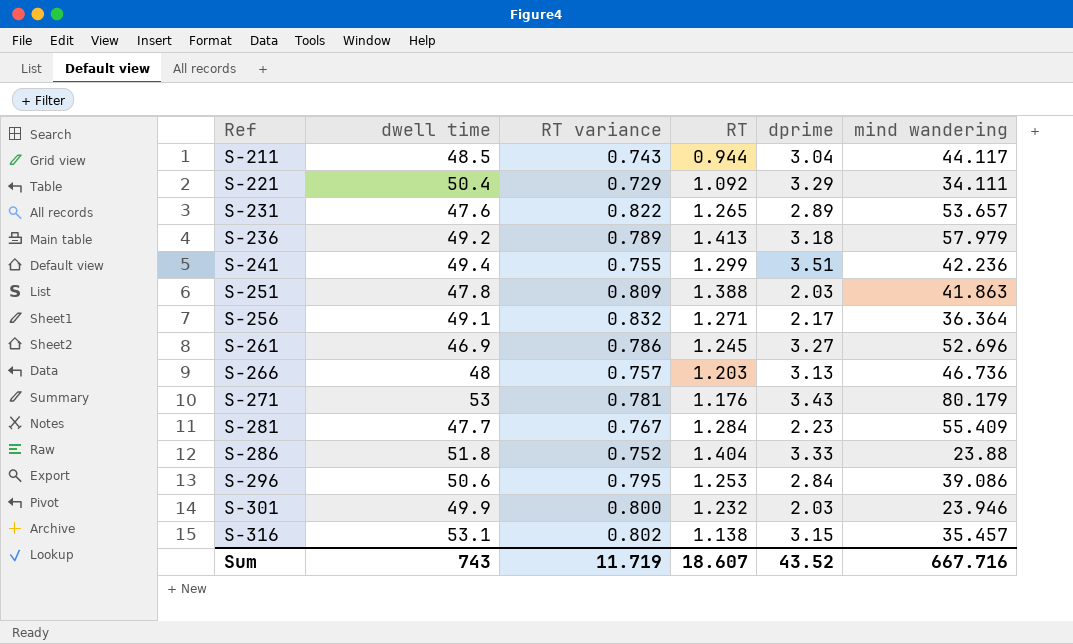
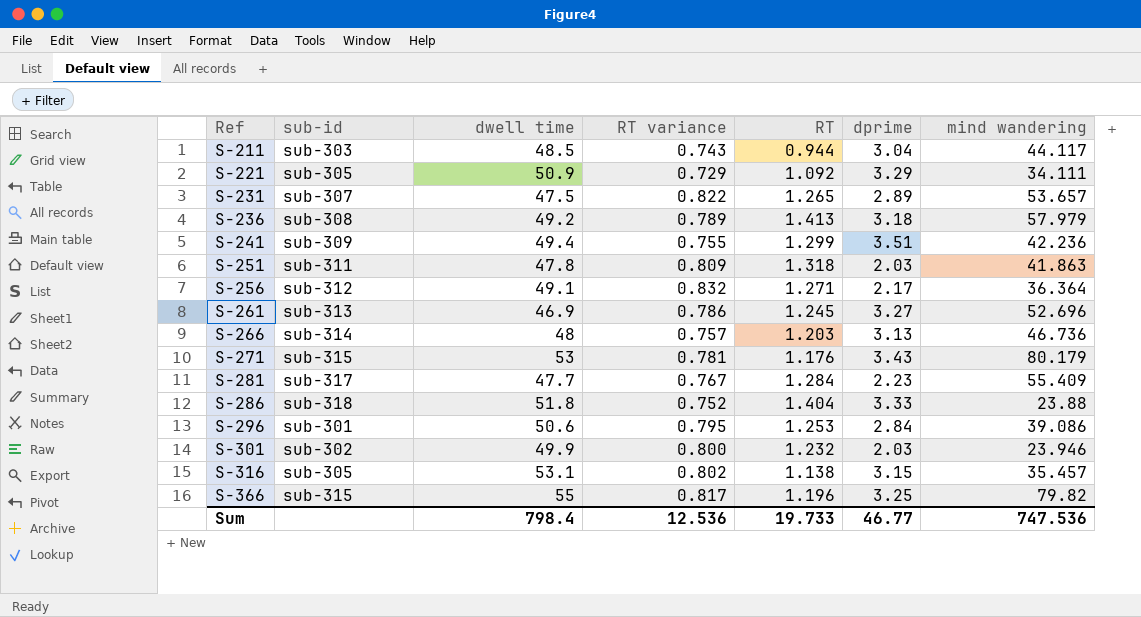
column sub-id | position: none -> 2
S-221 | dwell time: 50.4 -> 50.9
S-231 | dwell time: 47.6 -> 47.5
S-251 | RT: 1.388 -> 1.318
row S-366: none -> sub-315 | 55 | 0.817 | 1.196 | 3.25 | 79.82
Sum | dwell time: 743 -> 798.4
Sum | RT variance: 11.719 -> 12.536
Sum | RT: 18.607 -> 19.733
Sum | dprime: 43.52 -> 46.77
Sum | mind wandering: 667.716 -> 747.536

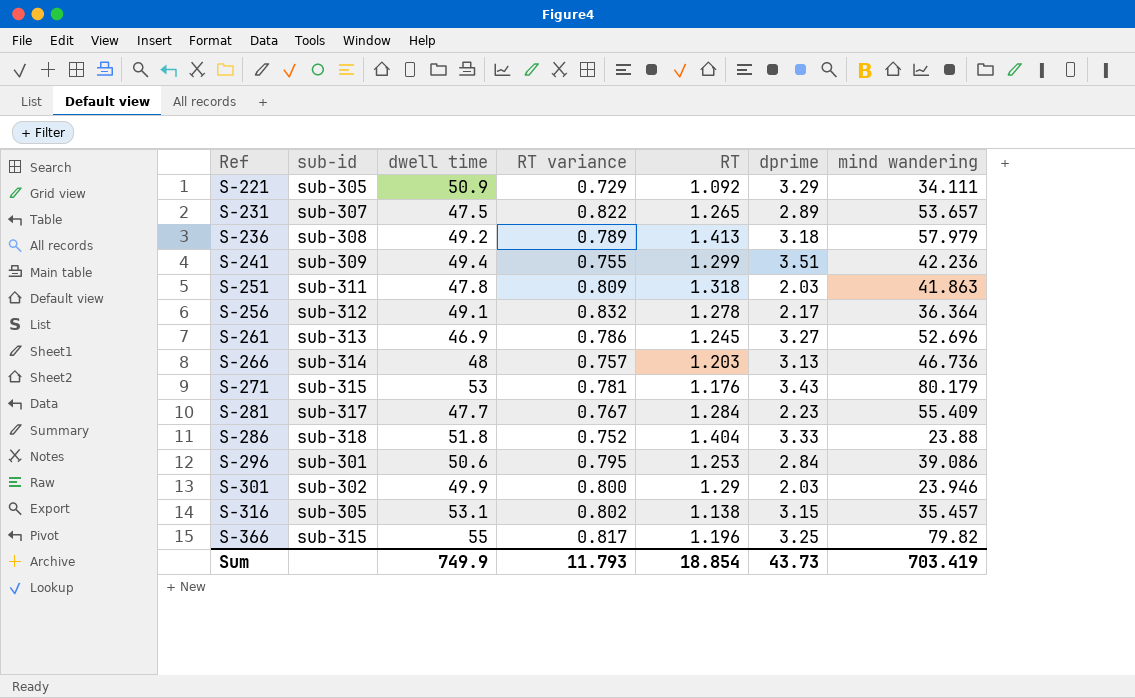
row S-211: sub-303 | 48.5 | 0.743 | 0.944 | 3.04 | 44.117 -> none
S-256 | RT: 1.271 -> 1.278
S-301 | RT: 1.232 -> 1.29
Sum | dwell time: 798.4 -> 749.9
Sum | RT variance: 12.536 -> 11.793
Sum | RT: 19.733 -> 18.854
Sum | dprime: 46.77 -> 43.73
Sum | mind wandering: 747.536 -> 703.419

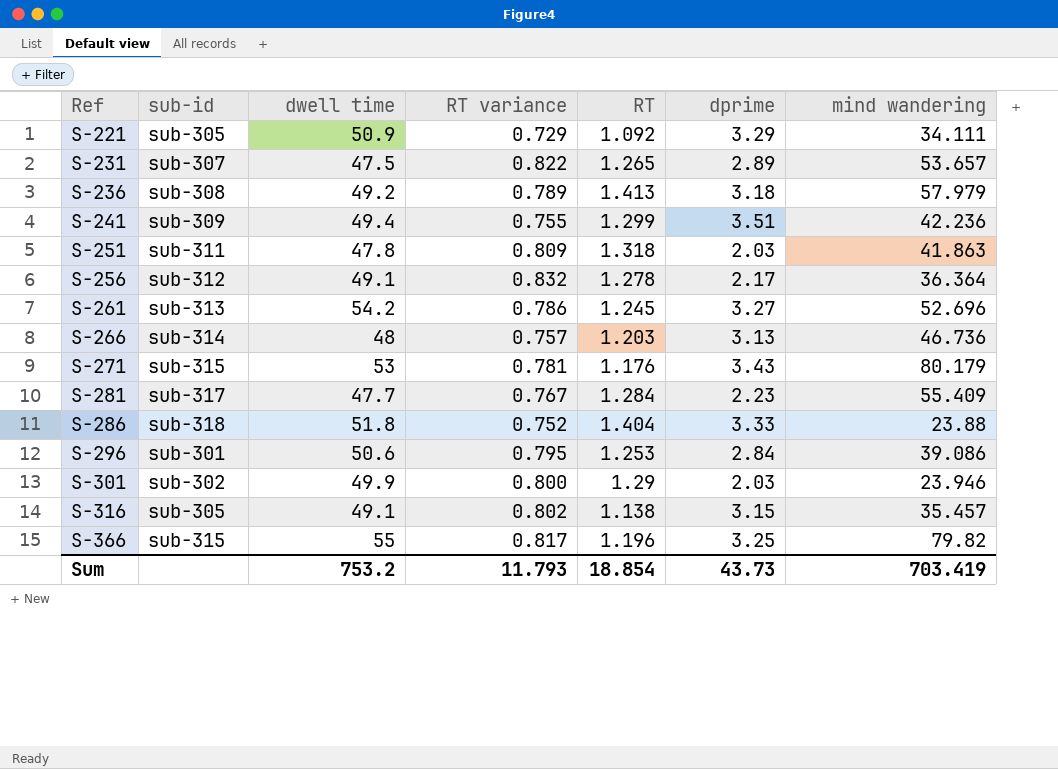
S-261 | dwell time: 46.9 -> 54.2
S-316 | dwell time: 53.1 -> 49.1
Sum | dwell time: 749.9 -> 753.2

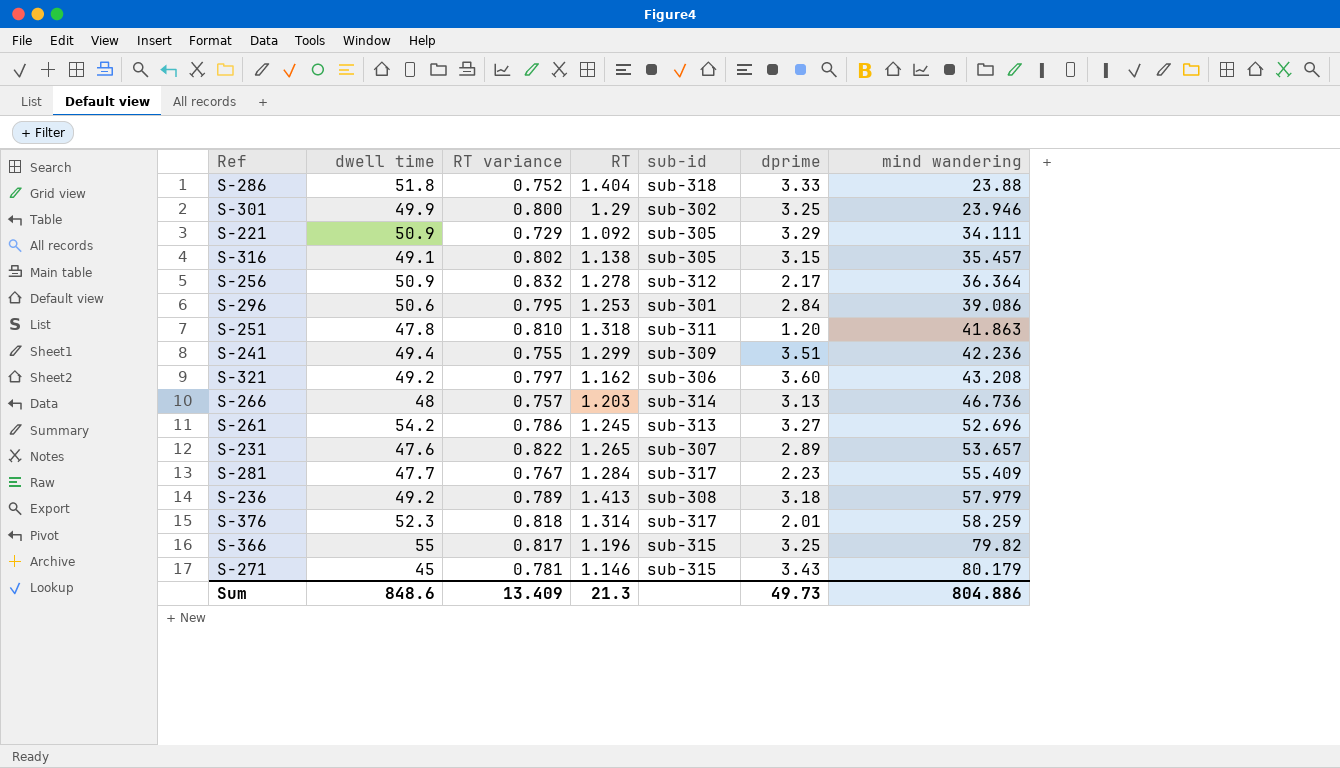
row order: Ref ascending -> mind wandering ascending
column sub-id | position: 2 -> 5
S-301 | dprime: 2.03 -> 3.25
S-256 | dwell time: 49.1 -> 50.9
S-251 | RT variance: 0.809 -> 0.810
S-251 | dprime: 2.03 -> 1.20
row S-321: none -> 49.2 | 0.797 | 1.162 | sub-306 | 3.60 | 43.208
S-231 | dwell time: 47.5 -> 47.6
row S-376: none -> 52.3 | 0.818 | 1.314 | sub-317 | 2.01 | 58.259
S-271 | dwell time: 53 -> 45
S-271 | RT: 1.176 -> 1.146
Sum | dwell time: 753.2 -> 848.6
Sum | RT variance: 11.793 -> 13.409
Sum | RT: 18.854 -> 21.3
Sum | dprime: 43.73 -> 49.73
Sum | mind wandering: 703.419 -> 804.886

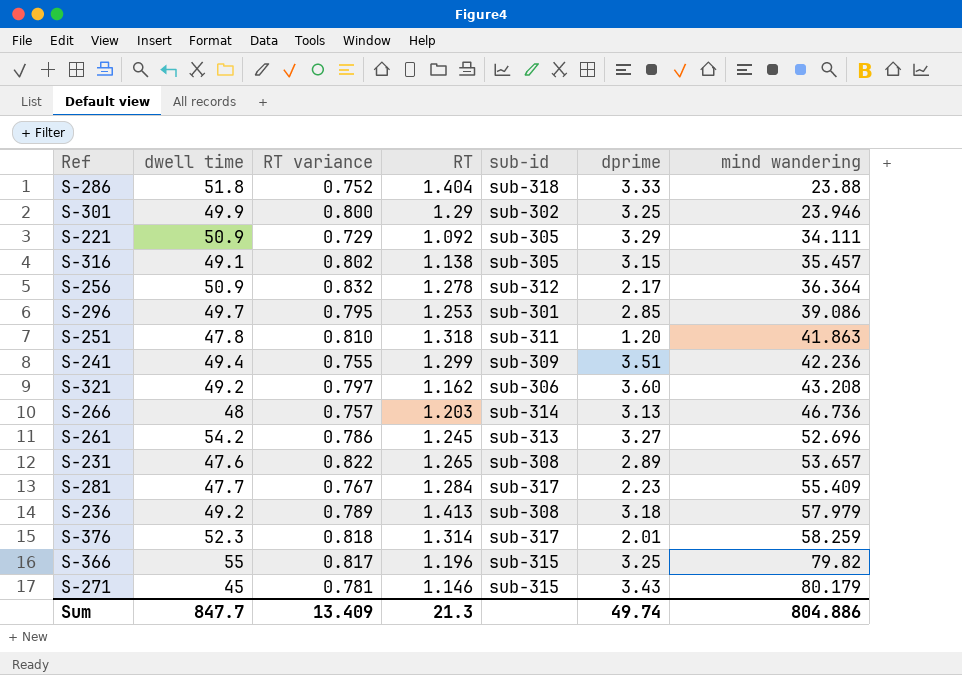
S-296 | dwell time: 50.6 -> 49.7
S-296 | dprime: 2.84 -> 2.85
S-231 | sub-id: sub-307 -> sub-308
Sum | dwell time: 848.6 -> 847.7
Sum | dprime: 49.73 -> 49.74

